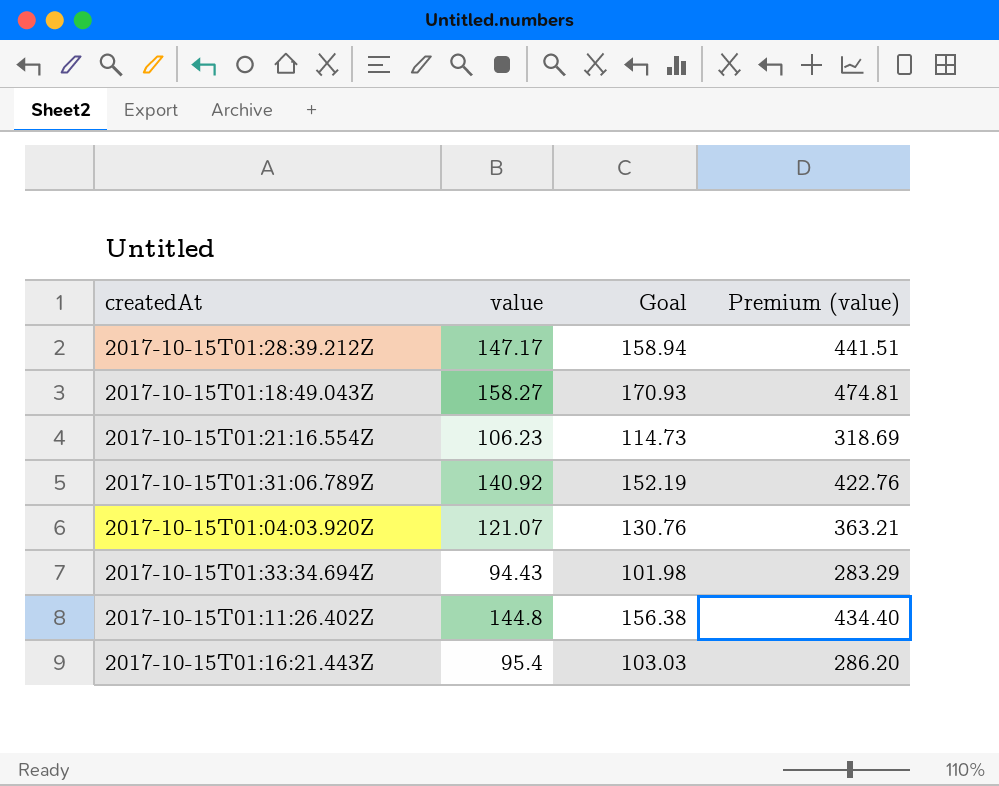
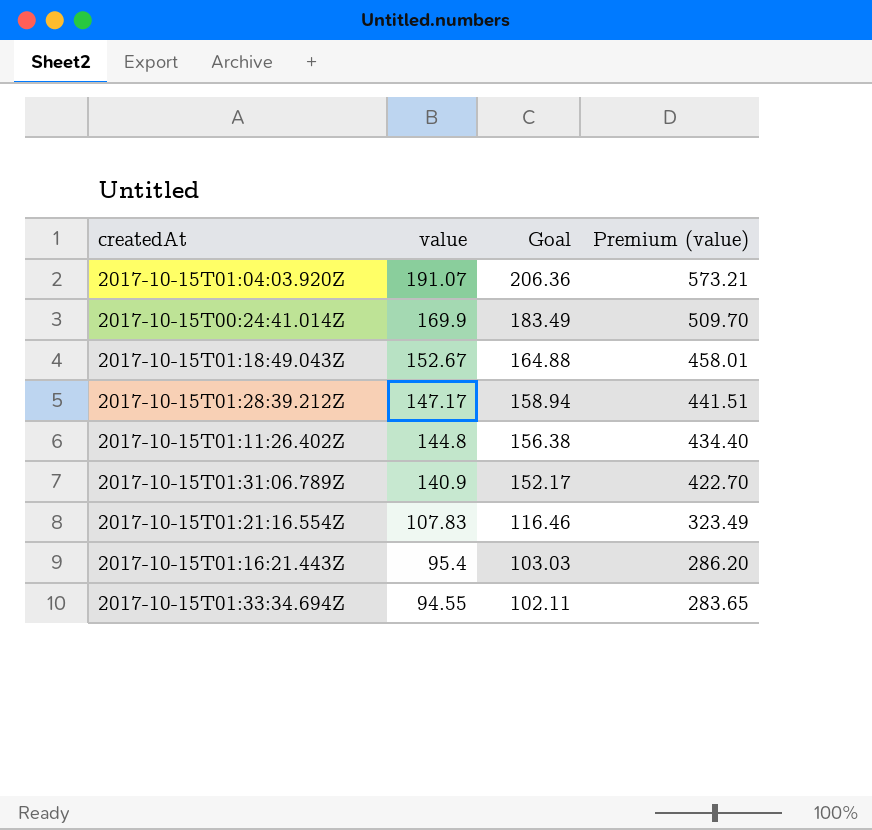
row order: none -> value descending
2017-10-15T01:04:03.920Z | value: 121.07 -> 191.07
2017-10-15T01:04:03.920Z | Goal: 130.76 -> 206.36
2017-10-15T01:04:03.920Z | Premium (value): 363.21 -> 573.21
row 2017-10-15T00:24:41.014Z: none -> 169.9 | 183.49 | 509.70
2017-10-15T01:18:49.043Z | value: 158.27 -> 152.67
2017-10-15T01:18:49.043Z | Goal: 170.93 -> 164.88
2017-10-15T01:18:49.043Z | Premium (value): 474.81 -> 458.01
2017-10-15T01:31:06.789Z | value: 140.92 -> 140.9
2017-10-15T01:31:06.789Z | Goal: 152.19 -> 152.17
2017-10-15T01:31:06.789Z | Premium (value): 422.76 -> 422.70
2017-10-15T01:21:16.554Z | value: 106.23 -> 107.83
2017-10-15T01:21:16.554Z | Goal: 114.73 -> 116.46
2017-10-15T01:21:16.554Z | Premium (value): 318.69 -> 323.49
2017-10-15T01:33:34.694Z | value: 94.43 -> 94.55
2017-10-15T01:33:34.694Z | Goal: 101.98 -> 102.11
2017-10-15T01:33:34.694Z | Premium (value): 283.29 -> 283.65

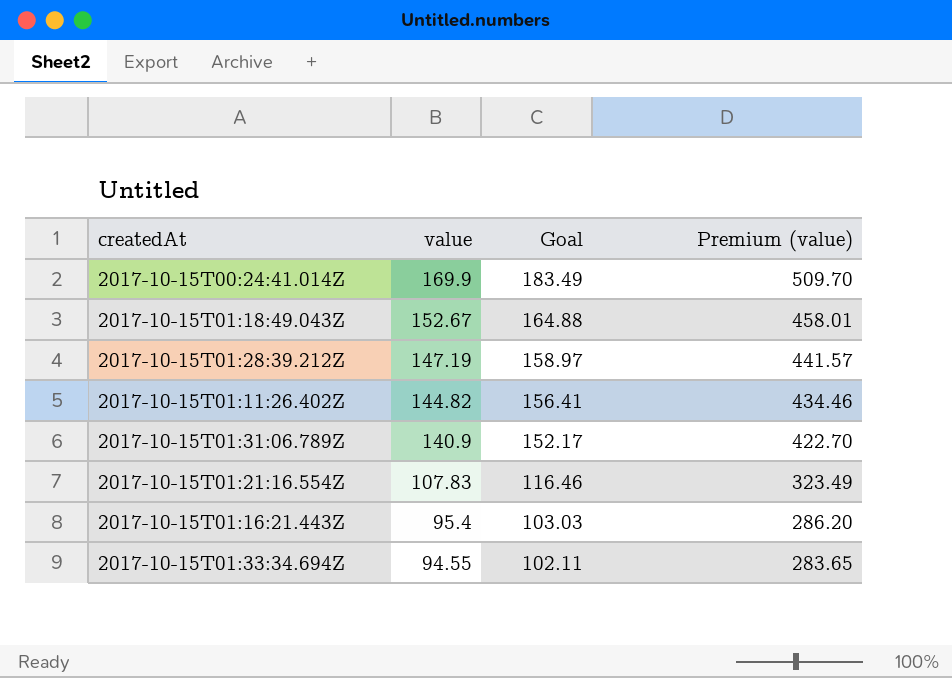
row 2017-10-15T01:04:03.920Z: 191.07 | 206.36 | 573.21 -> none
2017-10-15T01:28:39.212Z | value: 147.17 -> 147.19
2017-10-15T01:28:39.212Z | Goal: 158.94 -> 158.97
2017-10-15T01:28:39.212Z | Premium (value): 441.51 -> 441.57
2017-10-15T01:11:26.402Z | value: 144.8 -> 144.82
2017-10-15T01:11:26.402Z | Goal: 156.38 -> 156.41
2017-10-15T01:11:26.402Z | Premium (value): 434.40 -> 434.46

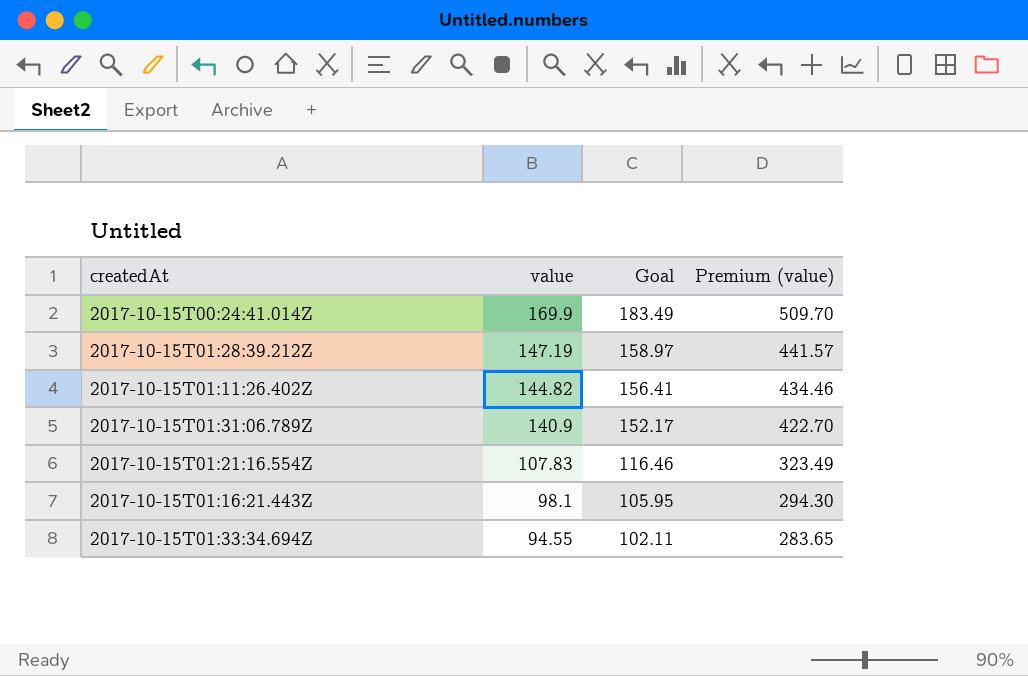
row 2017-10-15T01:18:49.043Z: 152.67 | 164.88 | 458.01 -> none
2017-10-15T01:16:21.443Z | value: 95.4 -> 98.1
2017-10-15T01:16:21.443Z | Goal: 103.03 -> 105.95
2017-10-15T01:16:21.443Z | Premium (value): 286.20 -> 294.30

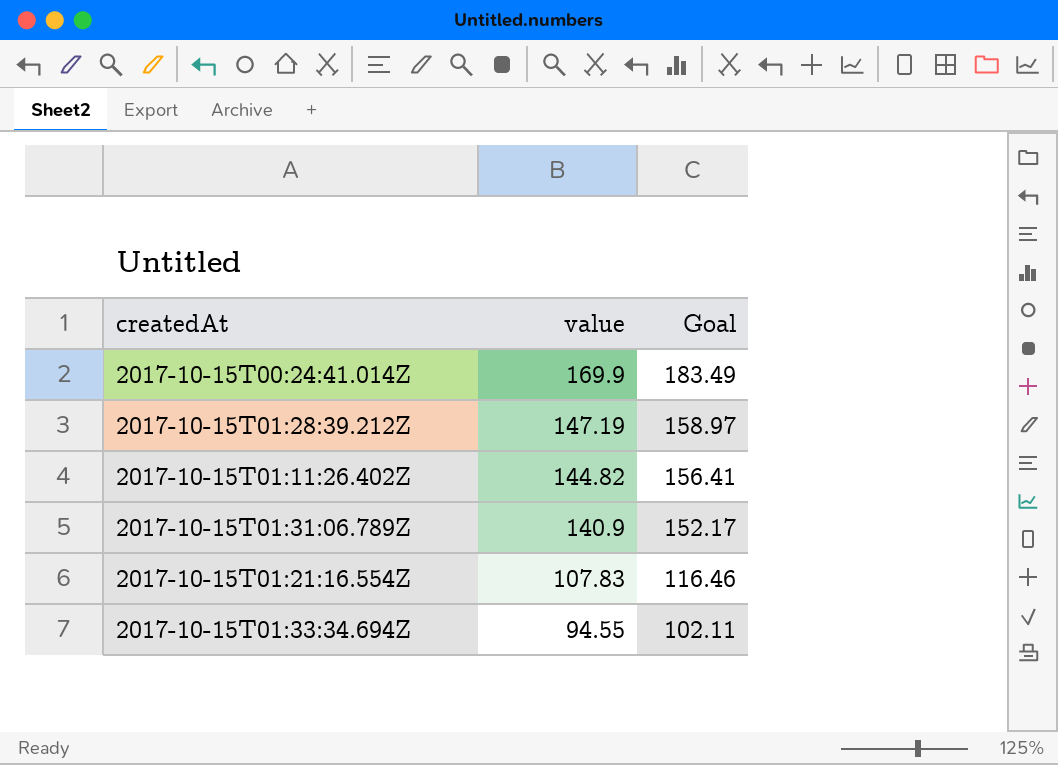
column Premium (value) | formula: [value] * 3 -> none
row 2017-10-15T01:16:21.443Z: 98.1 | 105.95 | 294.30 -> none

